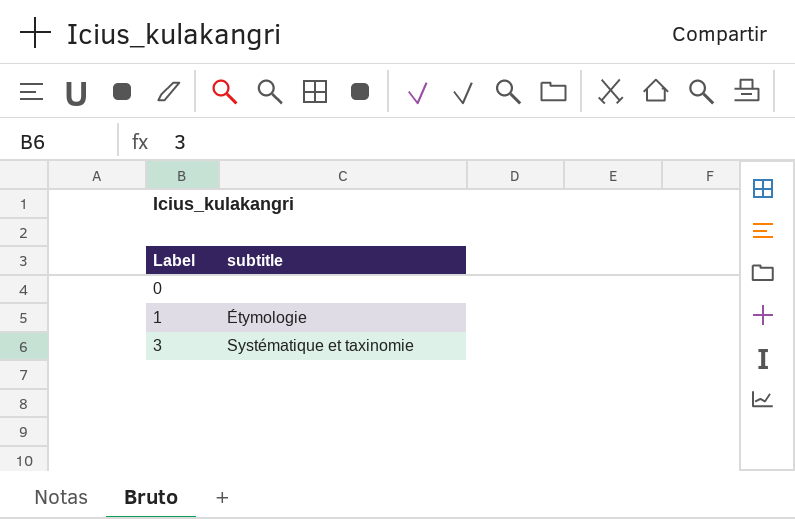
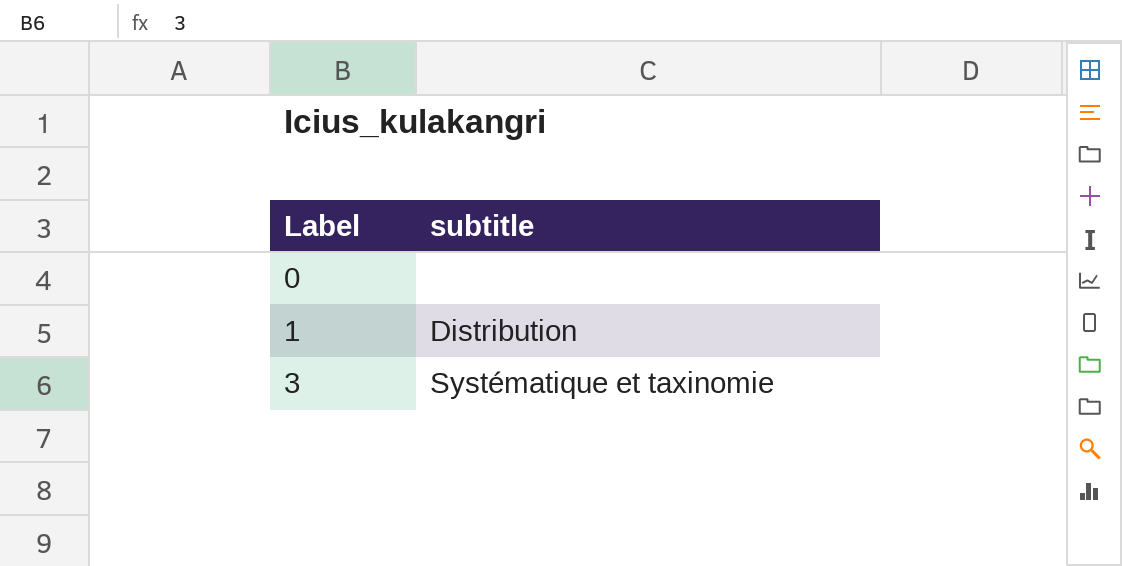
1 | subtitle: Étymologie -> Distribution

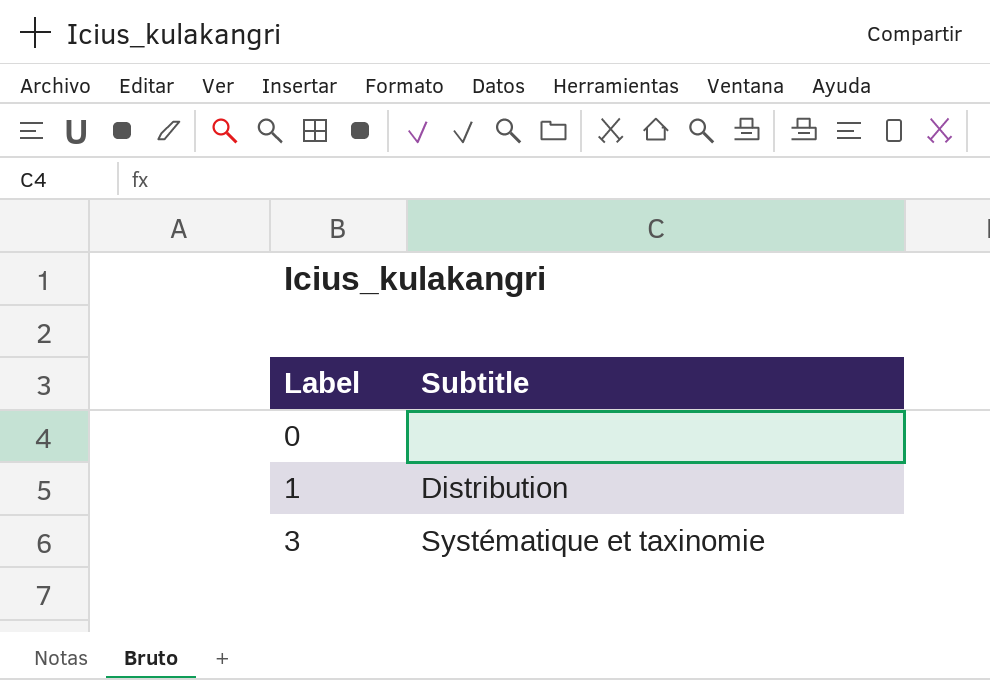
column name: subtitle -> Subtitle

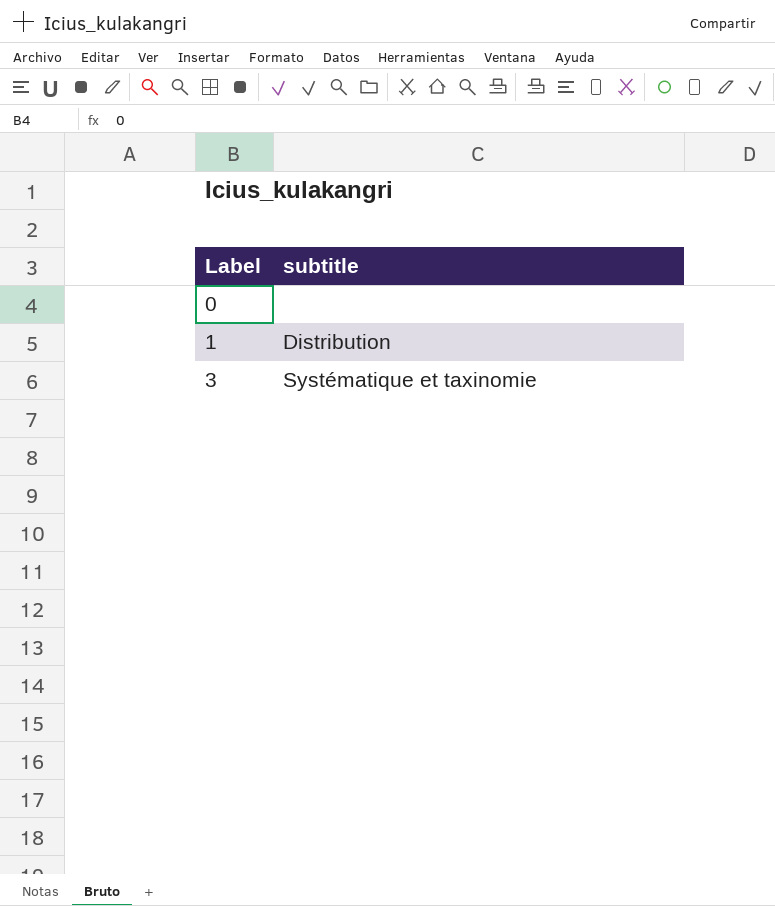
column name: Subtitle -> subtitle

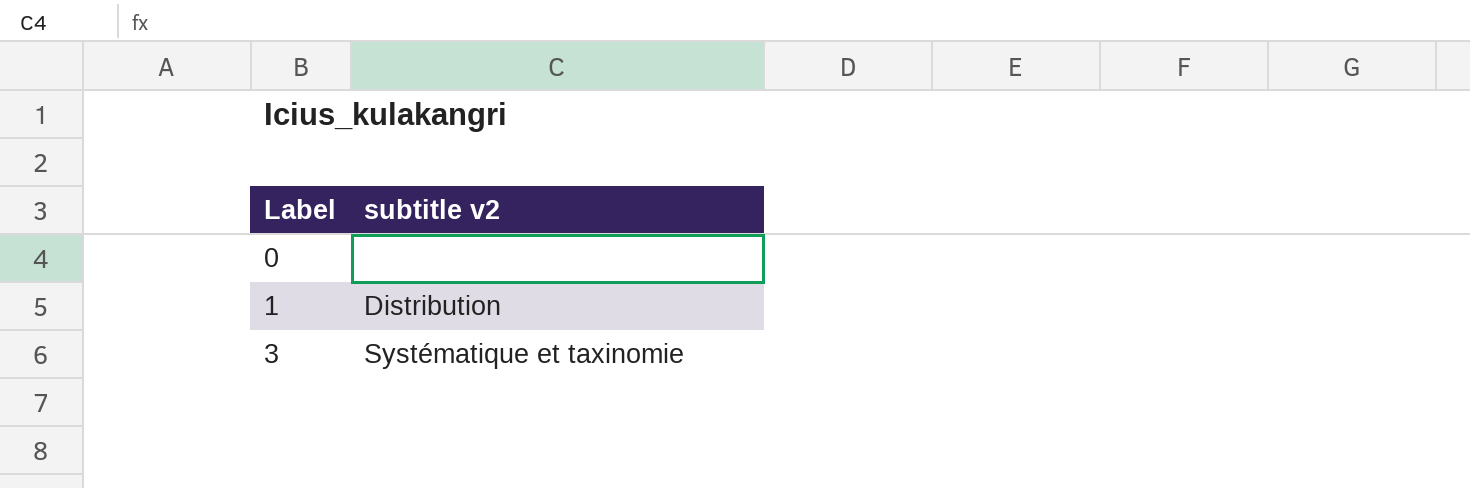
column name: subtitle -> subtitle v2

